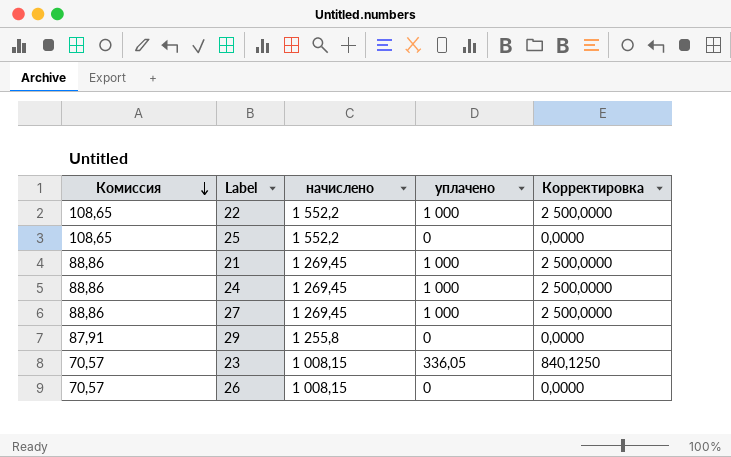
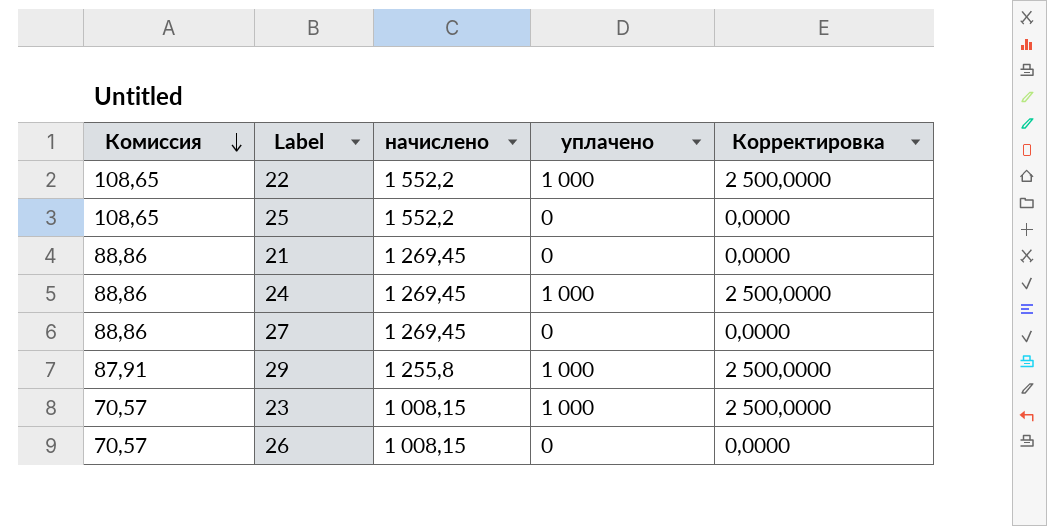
21 | уплачено: 1 000 -> 0
21 | Корректировка: 2 500,0000 -> 0,0000
27 | уплачено: 1 000 -> 0
27 | Корректировка: 2 500,0000 -> 0,0000
29 | уплачено: 0 -> 1 000
29 | Корректировка: 0,0000 -> 2 500,0000
23 | уплачено: 336,05 -> 1 000
23 | Корректировка: 840,1250 -> 2 500,0000

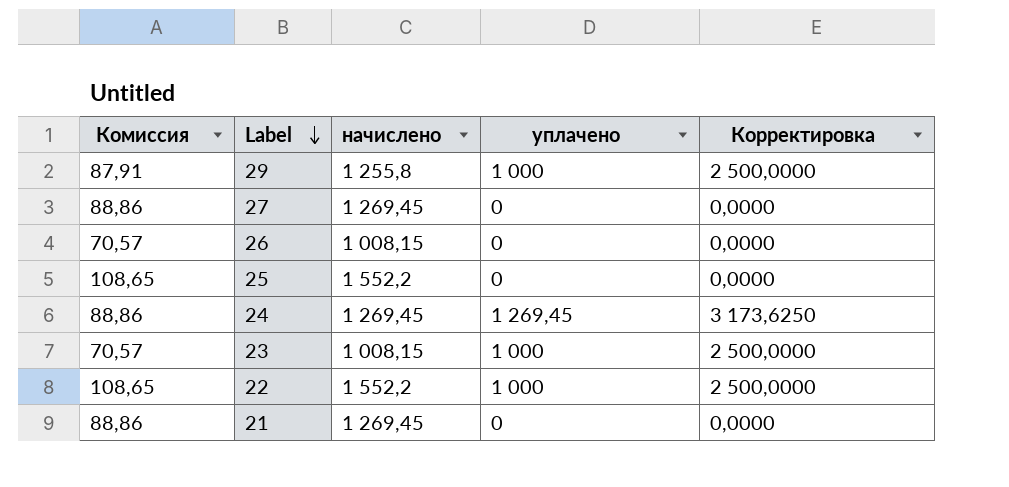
row order: Комиссия descending -> Label descending
24 | уплачено: 1 000 -> 1 269,45
24 | Корректировка: 2 500,0000 -> 3 173,6250

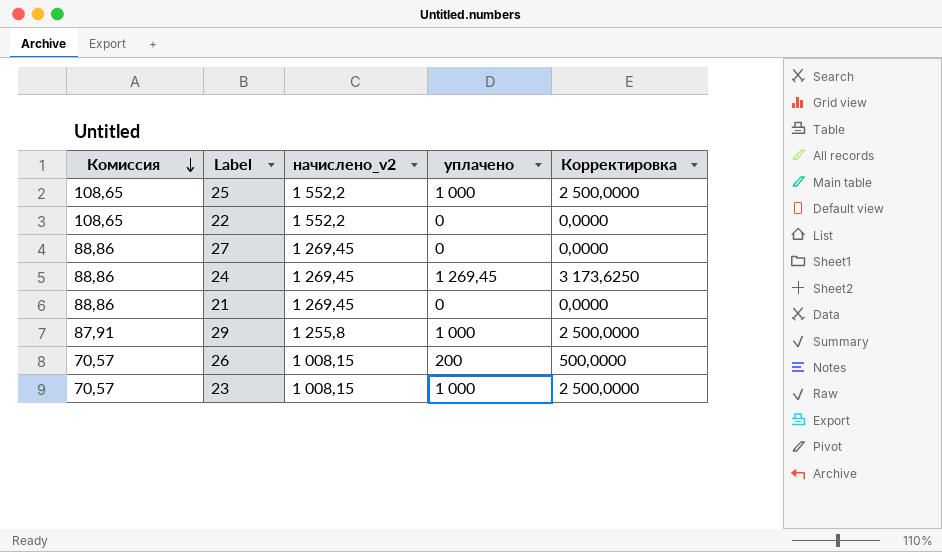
row order: Label descending -> Комиссия descending
column name: начислено -> начислено_v2
25 | уплачено: 0 -> 1 000
25 | Корректировка: 0,0000 -> 2 500,0000
22 | уплачено: 1 000 -> 0
22 | Корректировка: 2 500,0000 -> 0,0000
26 | уплачено: 0 -> 200
26 | Корректировка: 0,0000 -> 500,0000

